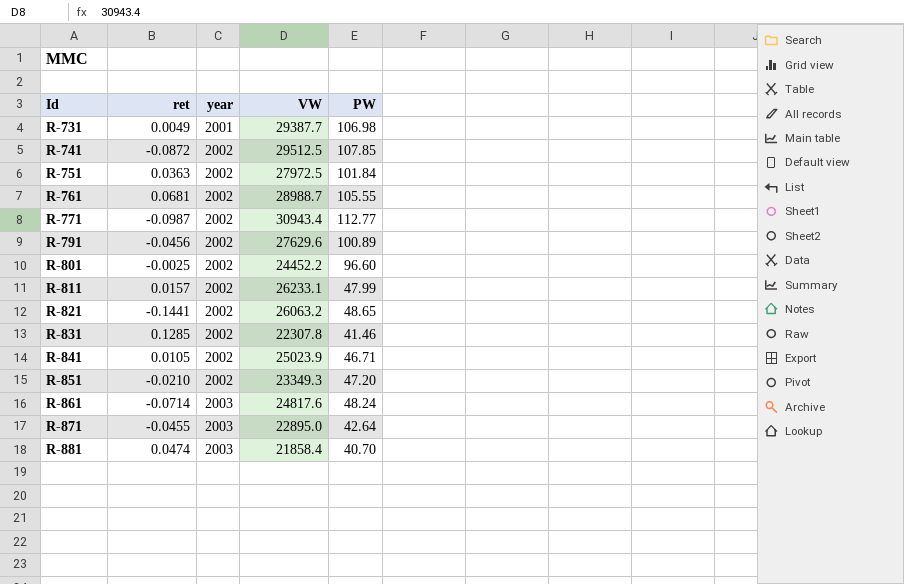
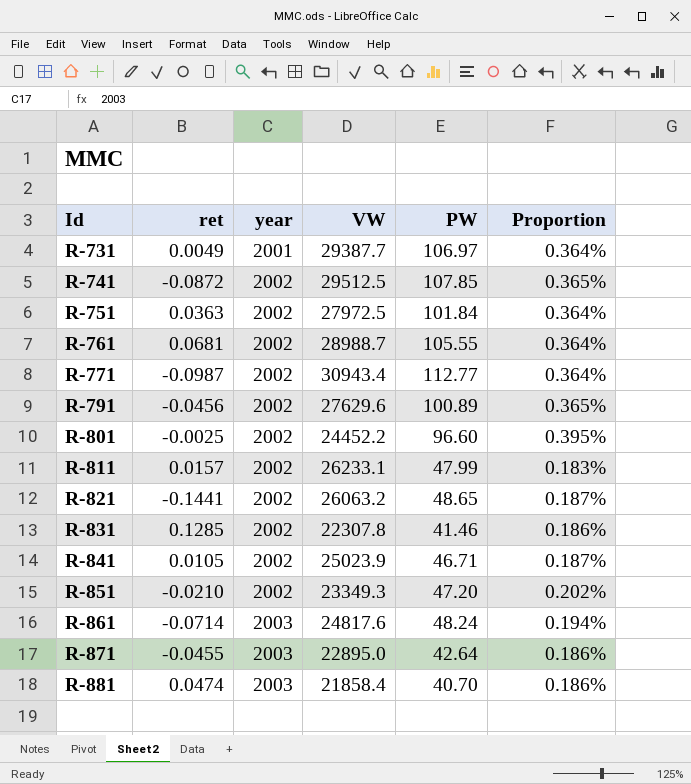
column Proportion | formula: none -> [PW] / [VW]
R-731 | PW: 106.98 -> 106.97

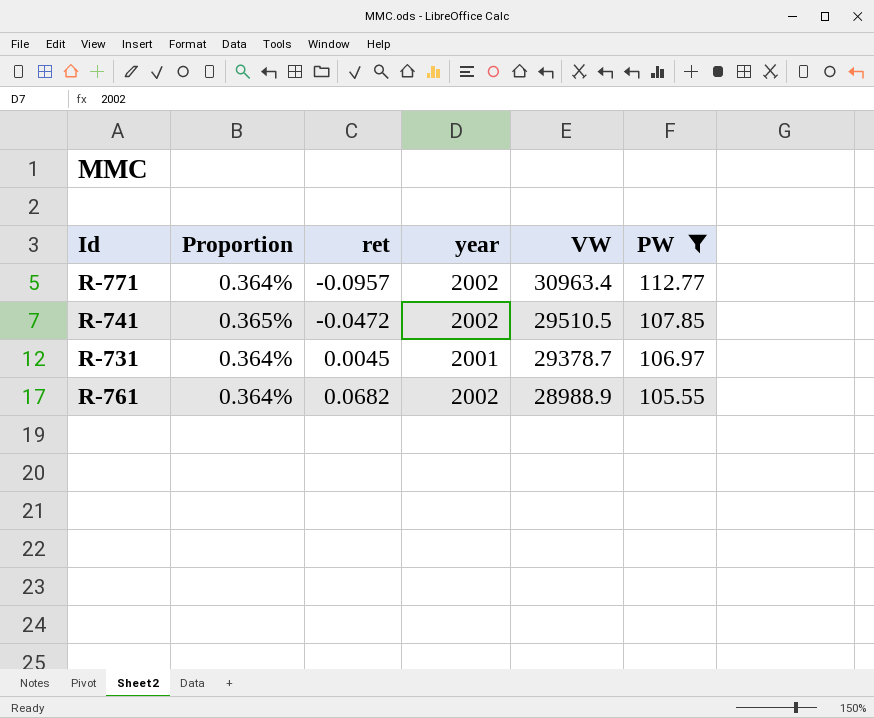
filter: none -> PW >= 105.55
row order: Id ascending -> ret ascending
column Proportion | position: 6 -> 2
R-771 | ret: -0.0987 -> -0.0957
R-771 | VW: 30943.4 -> 30963.4
R-741 | ret: -0.0872 -> -0.0472
R-741 | VW: 29512.5 -> 29510.5
R-731 | ret: 0.0049 -> 0.0045
R-731 | VW: 29387.7 -> 29378.7
R-761 | ret: 0.0681 -> 0.0682
R-761 | VW: 28988.7 -> 28988.9

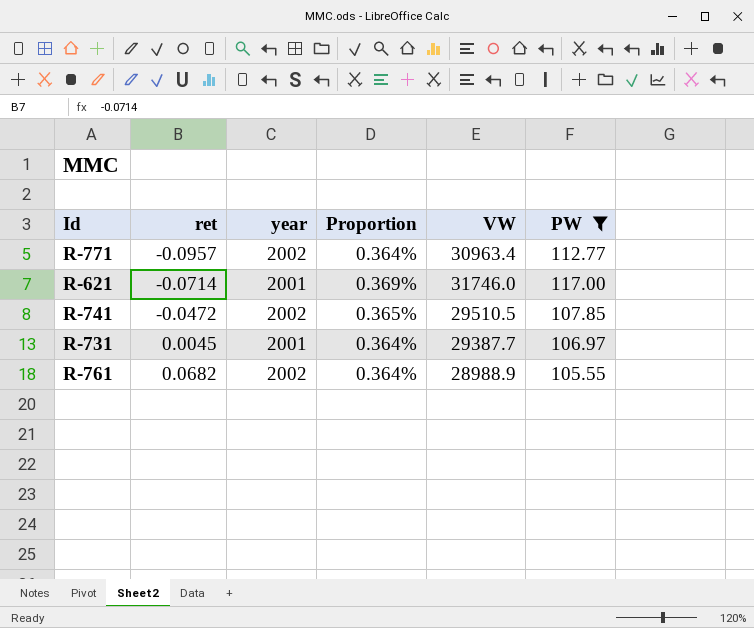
column Proportion | position: 2 -> 4
row R-621: none -> -0.0714 | 2001 | 0.369% | 31746.0 | 117.00
R-731 | VW: 29378.7 -> 29387.7

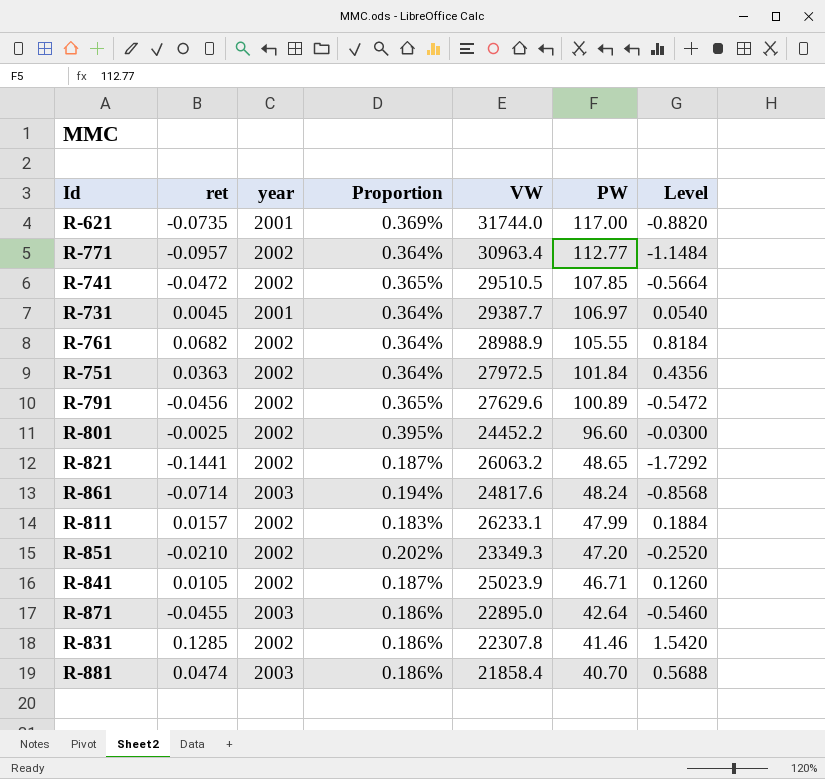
filter: PW >= 105.55 -> none
row order: ret ascending -> PW descending
column Level | formula: none -> [ret] * 12
R-621 | ret: -0.0714 -> -0.0735
R-621 | VW: 31746.0 -> 31744.0

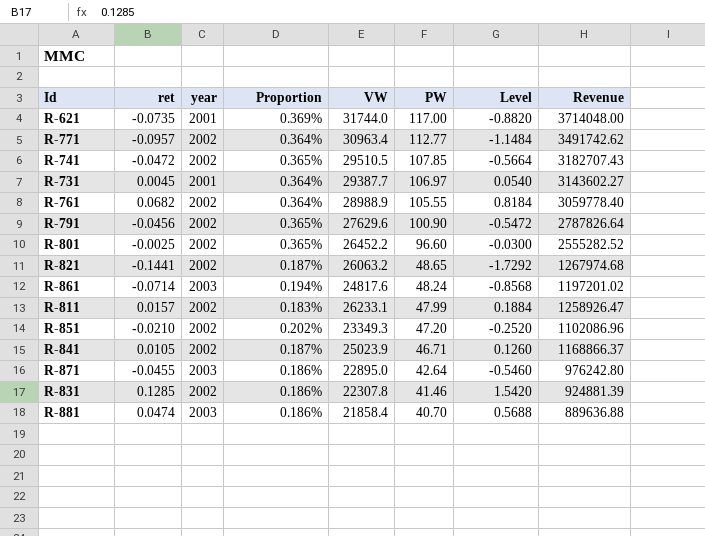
column Revenue | formula: none -> [VW] * [PW]
row R-751: 0.0363 | 2002 | 0.364% | 27972.5 | 101.84 | 0.4356 -> none
R-791 | PW: 100.89 -> 100.90
R-801 | Proportion: 0.395% -> 0.365%
R-801 | VW: 24452.2 -> 26452.2

